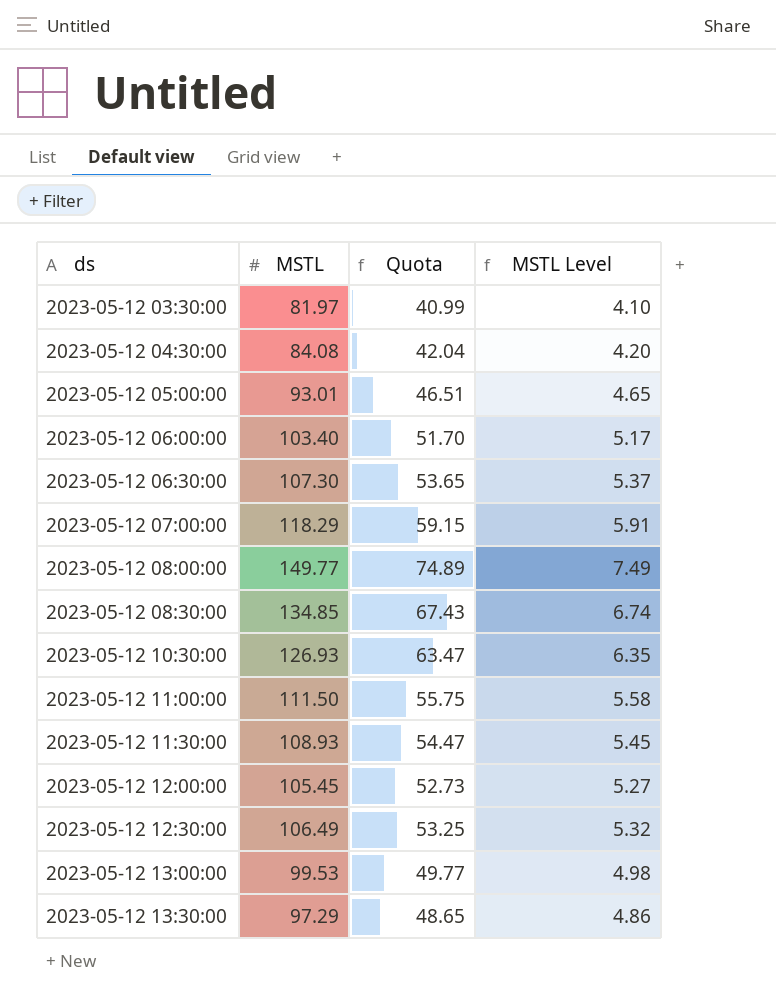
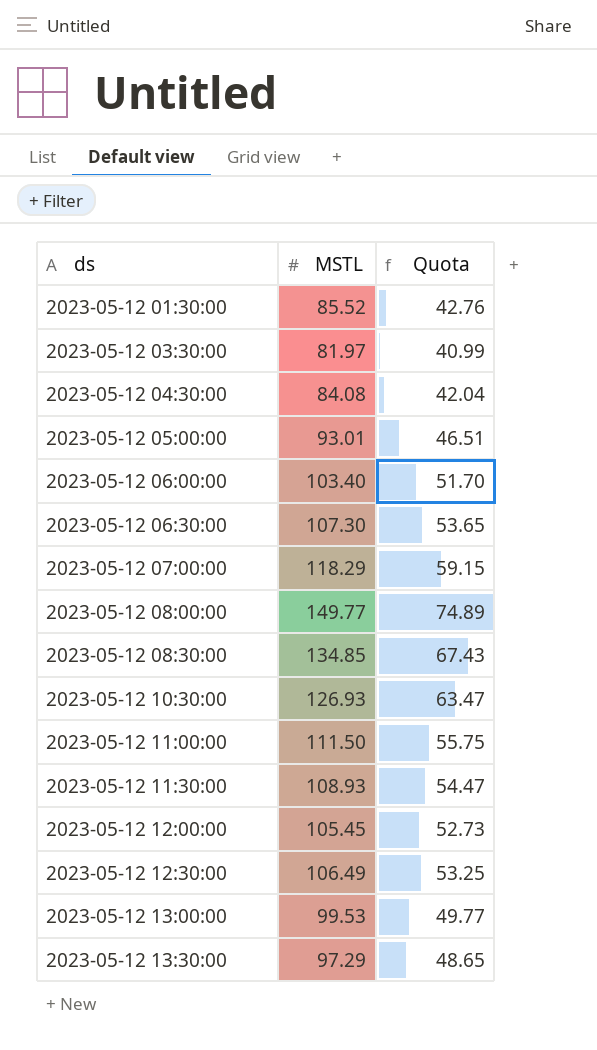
column MSTL Level | formula: [MSTL] * 0.05 -> none
row 2023-05-12 01:30:00: none -> 85.52 | 42.76

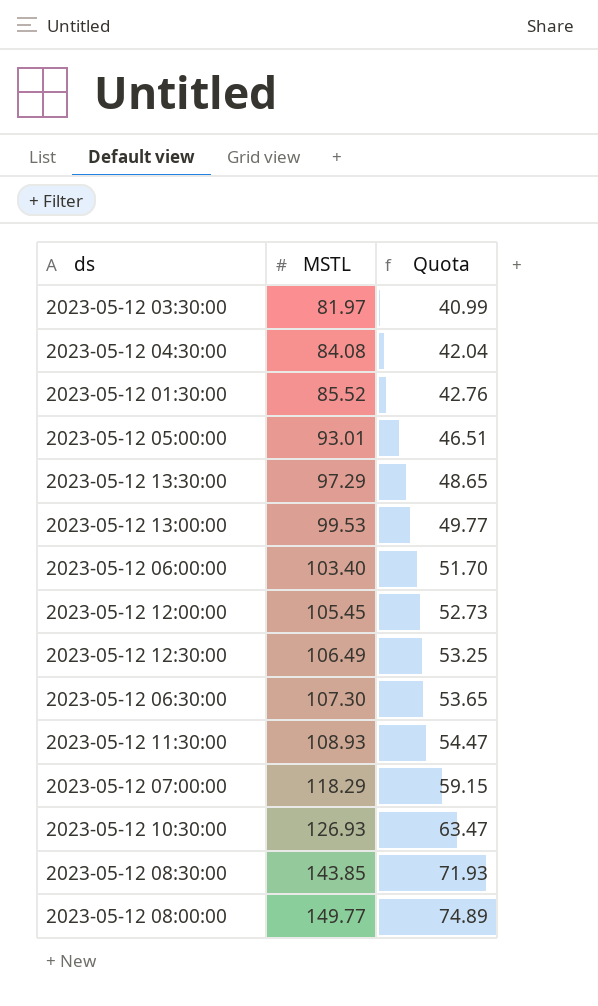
row order: ds ascending -> MSTL ascending
row 2023-05-12 11:00:00: 111.50 | 55.75 -> none
2023-05-12 08:30:00 | MSTL: 134.85 -> 143.85
2023-05-12 08:30:00 | Quota: 67.43 -> 71.93

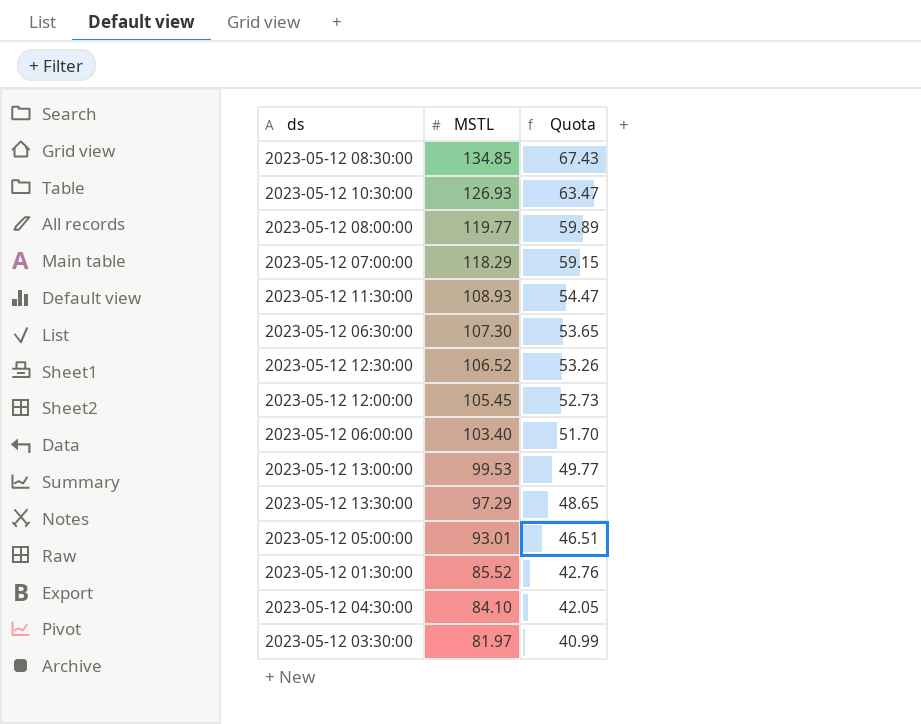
row order: MSTL ascending -> MSTL descending
2023-05-12 08:30:00 | MSTL: 143.85 -> 134.85
2023-05-12 08:30:00 | Quota: 71.93 -> 67.43
2023-05-12 08:00:00 | MSTL: 149.77 -> 119.77
2023-05-12 08:00:00 | Quota: 74.89 -> 59.89
2023-05-12 12:30:00 | MSTL: 106.49 -> 106.52
2023-05-12 12:30:00 | Quota: 53.25 -> 53.26
2023-05-12 04:30:00 | MSTL: 84.08 -> 84.10
2023-05-12 04:30:00 | Quota: 42.04 -> 42.05

